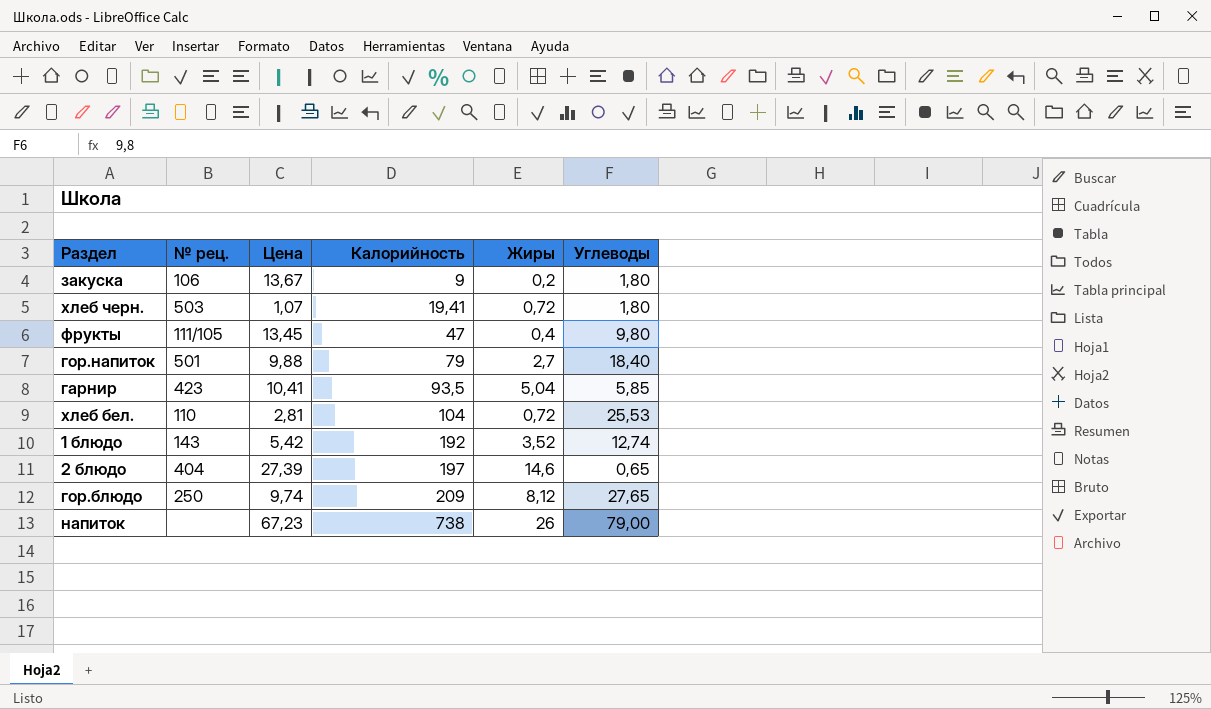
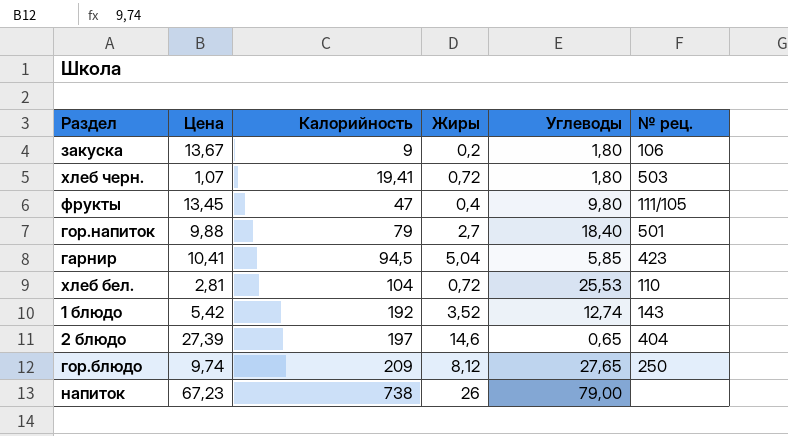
column № рец. | position: 2 -> 6
гарнир | Калорийность: 93,5 -> 94,5

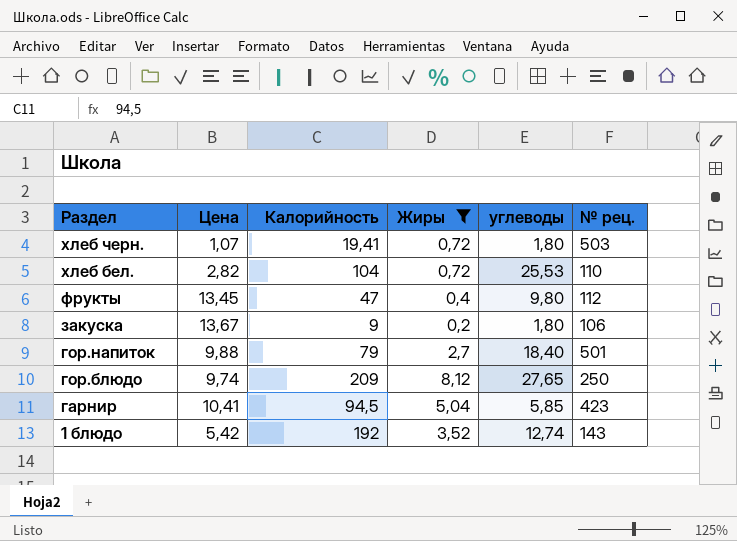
filter: none -> Жиры <= 8,12
row order: Калорийность ascending -> Раздел descending
column name: Углеводы -> углеводы
хлеб бел. | Цена: 2,81 -> 2,82
фрукты | № рец.: 111/105 -> 112

